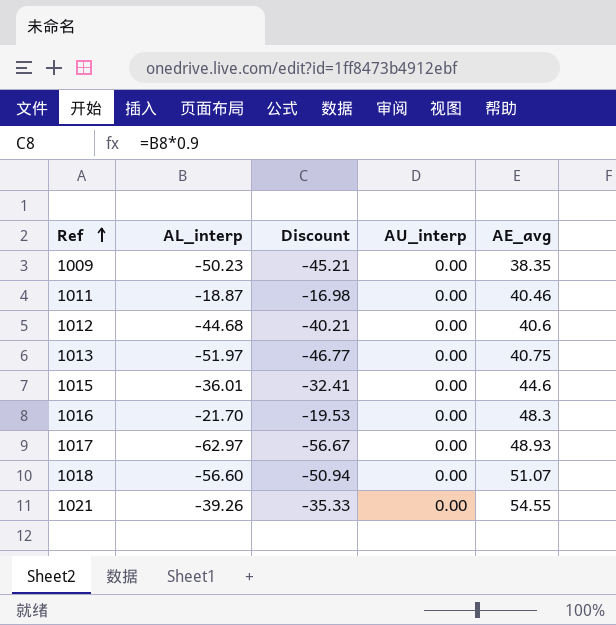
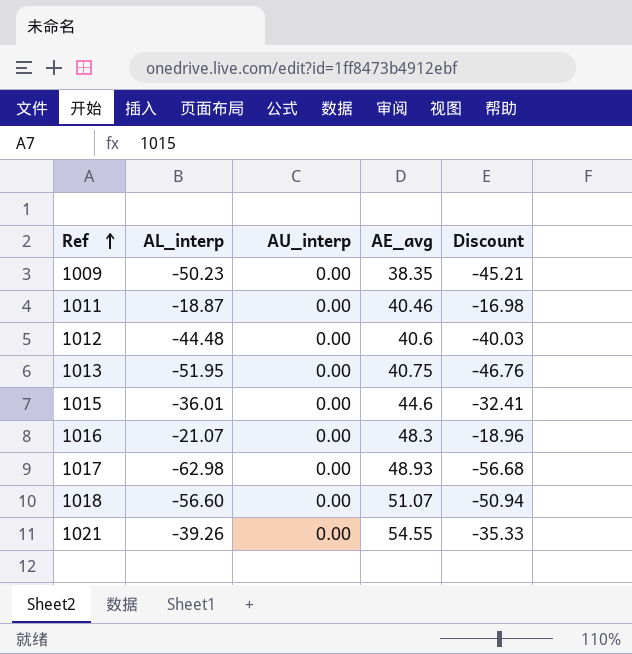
column Discount | position: 3 -> 5
1012 | AL_interp: -44.68 -> -44.48
1012 | Discount: -40.21 -> -40.03
1013 | AL_interp: -51.97 -> -51.95
1013 | Discount: -46.77 -> -46.76
1016 | AL_interp: -21.70 -> -21.07
1016 | Discount: -19.53 -> -18.96
1017 | AL_interp: -62.97 -> -62.98
1017 | Discount: -56.67 -> -56.68

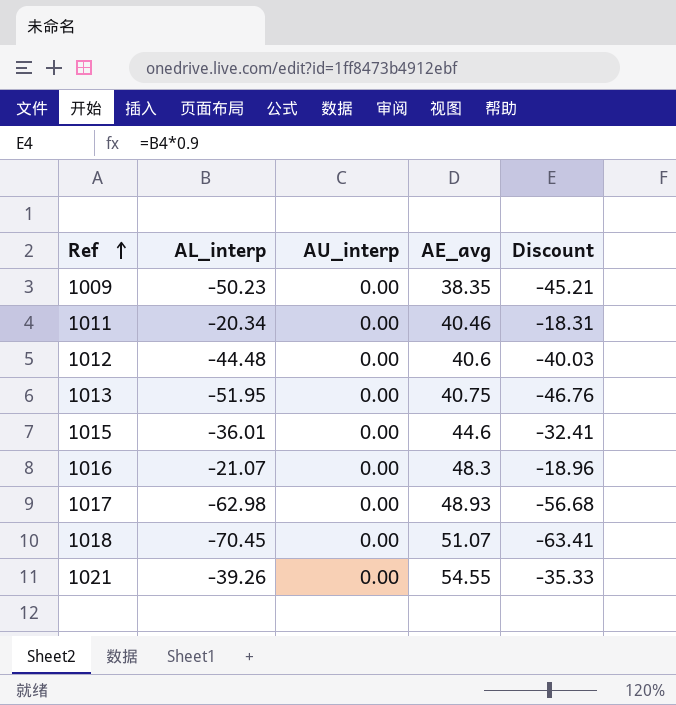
1011 | AL_interp: -18.87 -> -20.34
1011 | Discount: -16.98 -> -18.31
1018 | AL_interp: -56.60 -> -70.45
1018 | Discount: -50.94 -> -63.41

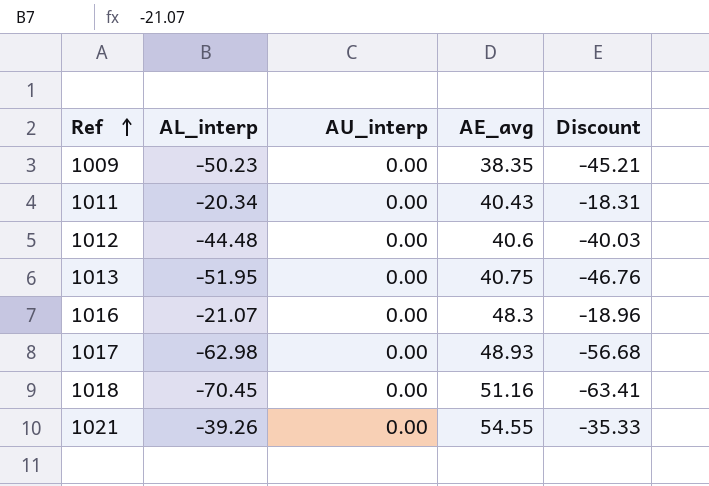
row 1015: -36.01 | 0.00 | 44.6 | -32.41 -> none
1011 | AE_avg: 40.46 -> 40.43
1018 | AE_avg: 51.07 -> 51.16

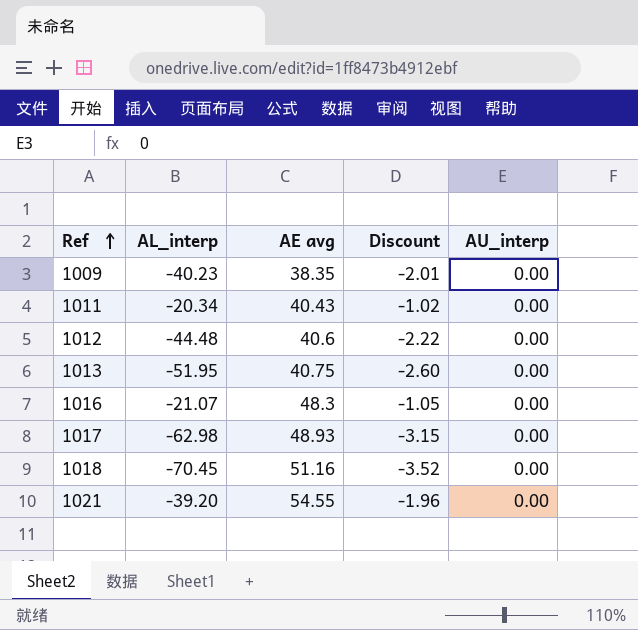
column name: AE_avg -> AE avg
column Discount | formula: [AL_interp] * 0.9 -> [AL_interp] * 0.05
column AU_interp | position: 3 -> 5
1009 | AL_interp: -50.23 -> -40.23
1021 | AL_interp: -39.26 -> -39.20

